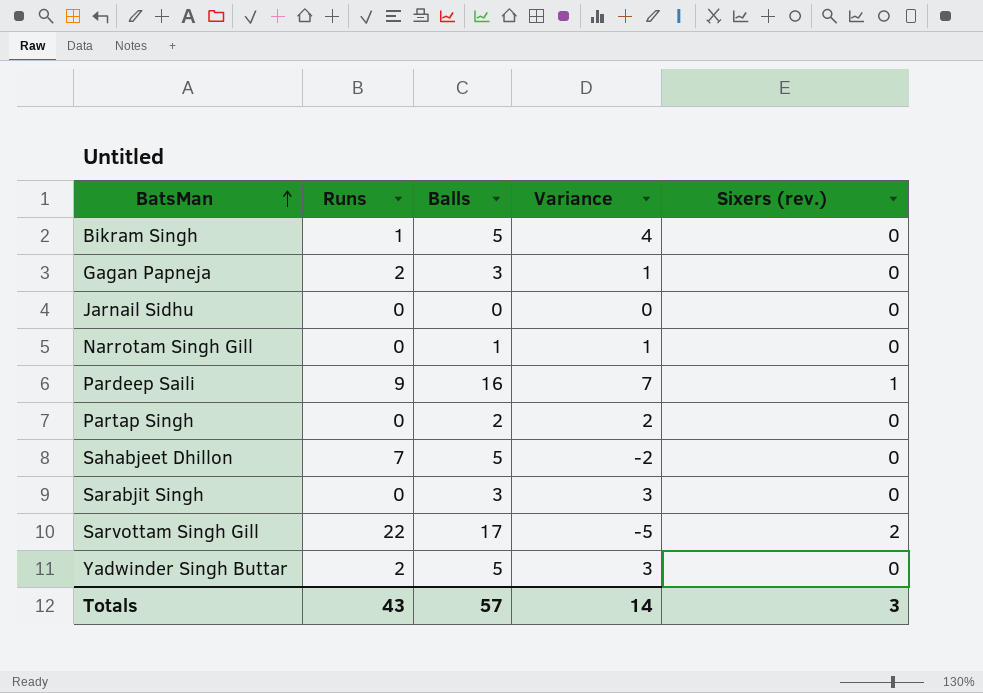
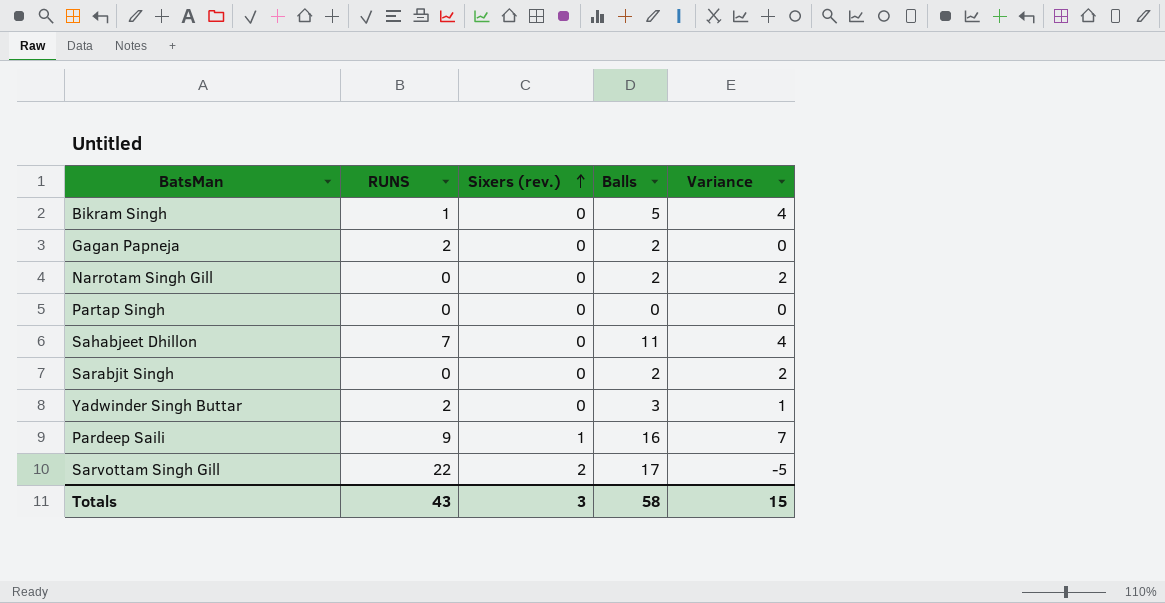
row order: BatsMan ascending -> Sixers (rev.) ascending
column name: Runs -> RUNS
column Sixers (rev.) | position: 5 -> 3
row Jarnail Sidhu: 0 | 0 | 0 | 0 -> none
Gagan Papneja | Balls: 3 -> 2
Gagan Papneja | Variance: 1 -> 0
Narrotam Singh Gill | Balls: 1 -> 2
Narrotam Singh Gill | Variance: 1 -> 2
Partap Singh | Balls: 2 -> 0
Partap Singh | Variance: 2 -> 0
Sahabjeet Dhillon | Balls: 5 -> 11
Sahabjeet Dhillon | Variance: -2 -> 4
Sarabjit Singh | Balls: 3 -> 2
Sarabjit Singh | Variance: 3 -> 2
Yadwinder Singh Buttar | Balls: 5 -> 3
Yadwinder Singh Buttar | Variance: 3 -> 1
Totals | Balls: 57 -> 58
Totals | Variance: 14 -> 15

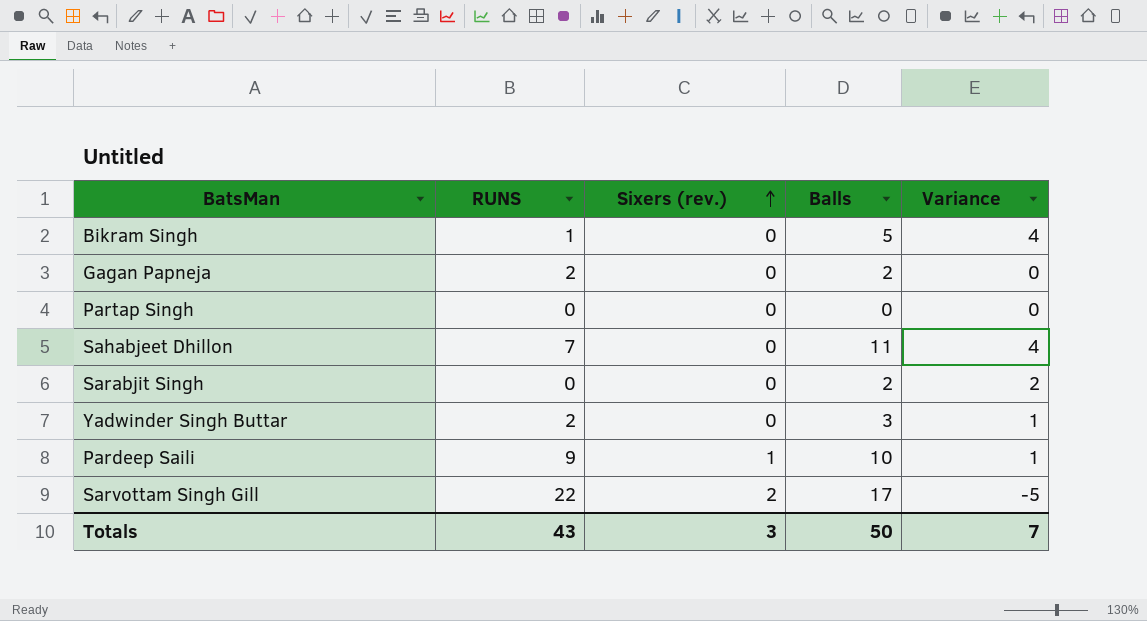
row Narrotam Singh Gill: 0 | 0 | 2 | 2 -> none
Pardeep Saili | Balls: 16 -> 10
Pardeep Saili | Variance: 7 -> 1
Totals | Balls: 58 -> 50
Totals | Variance: 15 -> 7

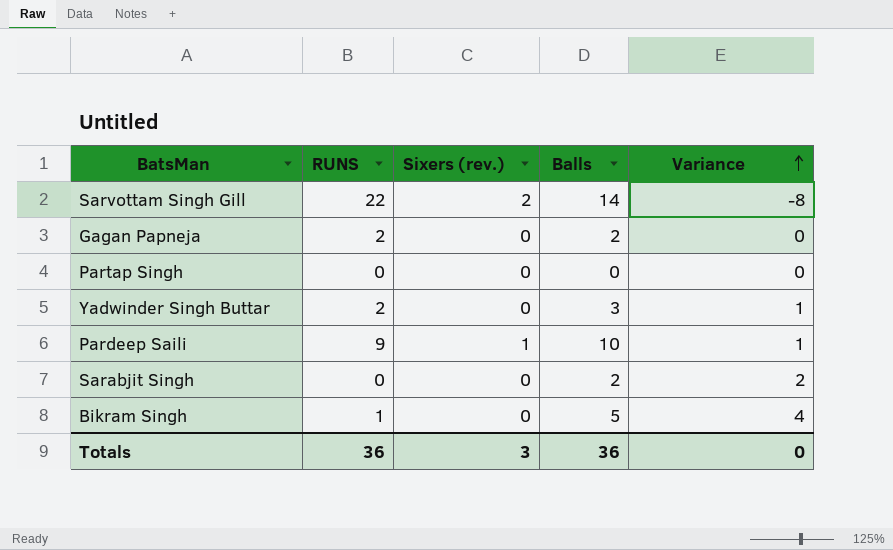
row order: Sixers (rev.) ascending -> Variance ascending
row Sahabjeet Dhillon: 7 | 0 | 11 | 4 -> none
Sarvottam Singh Gill | Balls: 17 -> 14
Sarvottam Singh Gill | Variance: -5 -> -8
Totals | RUNS: 43 -> 36
Totals | Balls: 50 -> 36
Totals | Variance: 7 -> 0

